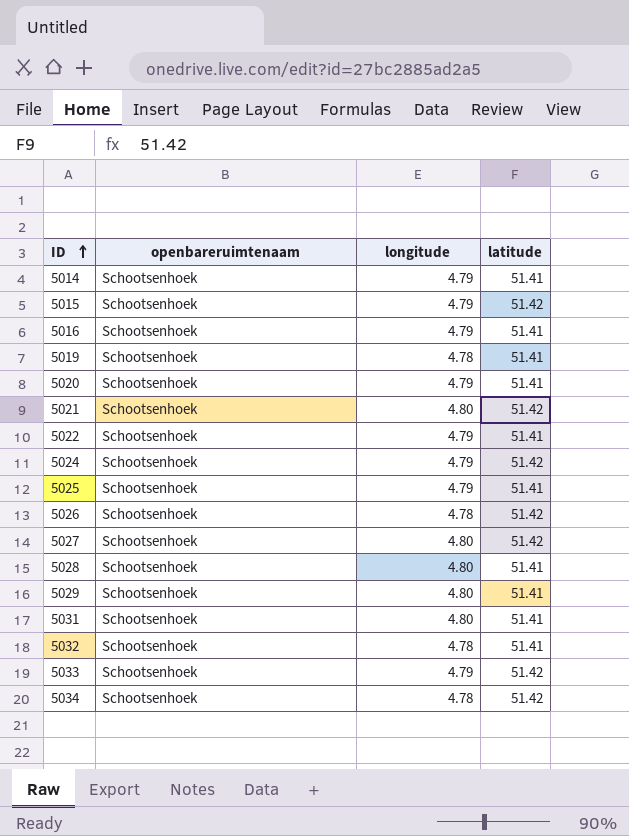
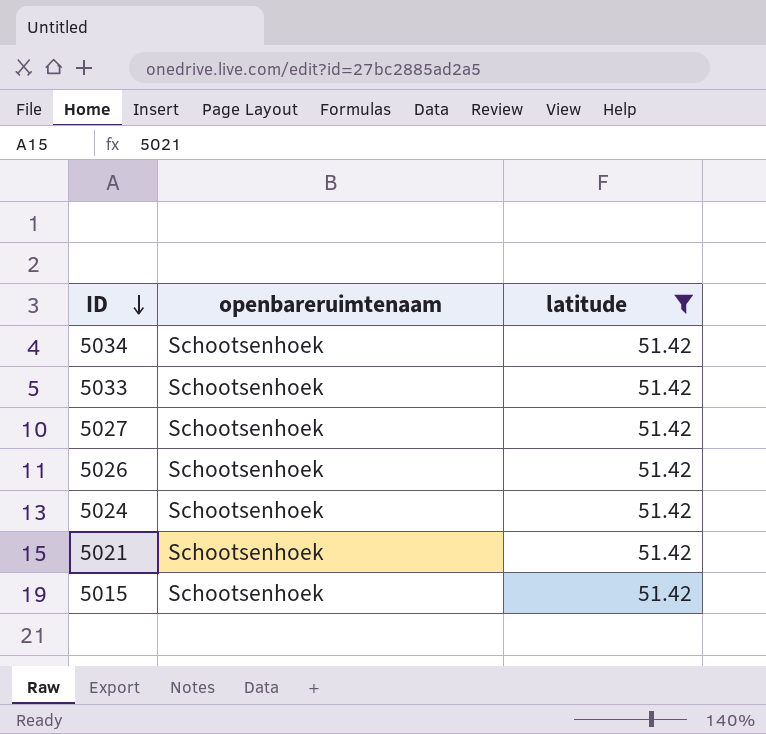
filter: none -> latitude = 51.42
row order: ID ascending -> ID descending
column longitude | position: 3 -> none

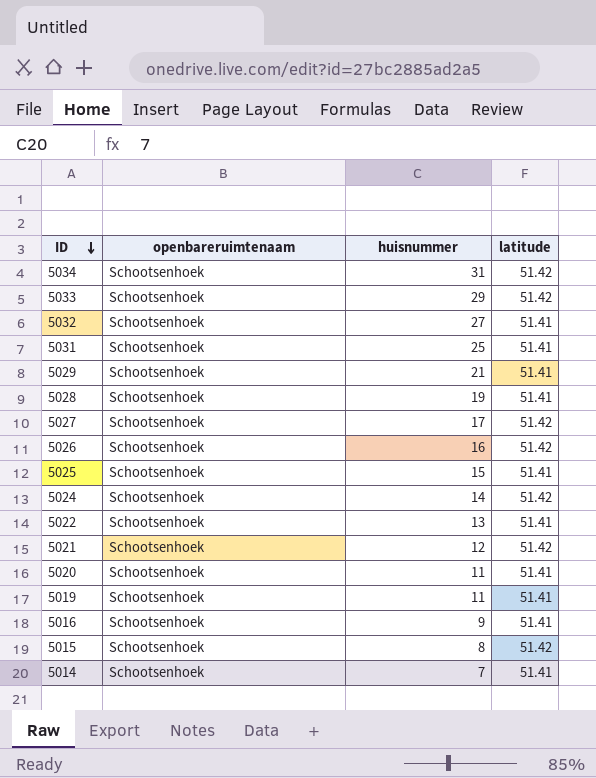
filter: latitude = 51.42 -> none
column huisnummer | position: none -> 3

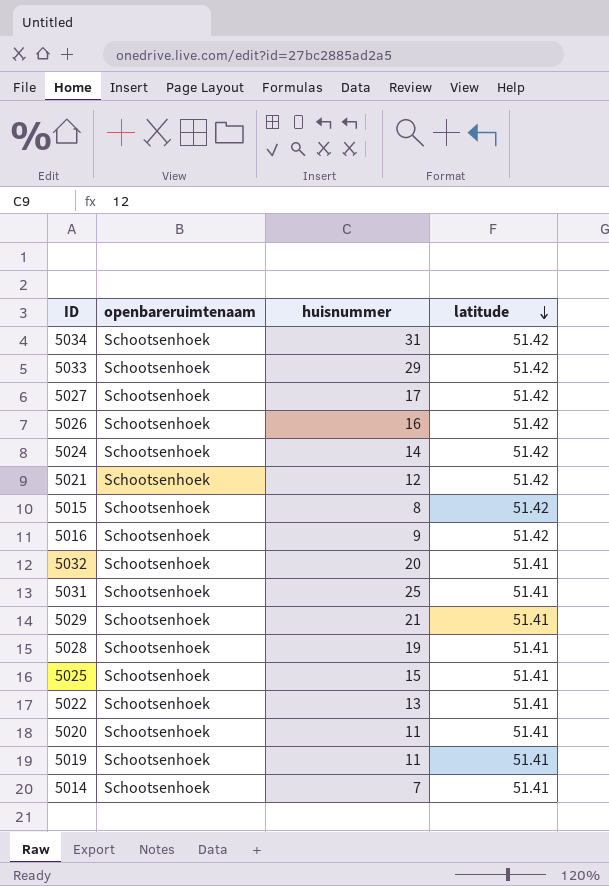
row order: ID descending -> latitude descending
5016 | latitude: 51.41 -> 51.42
5032 | huisnummer: 27 -> 20

